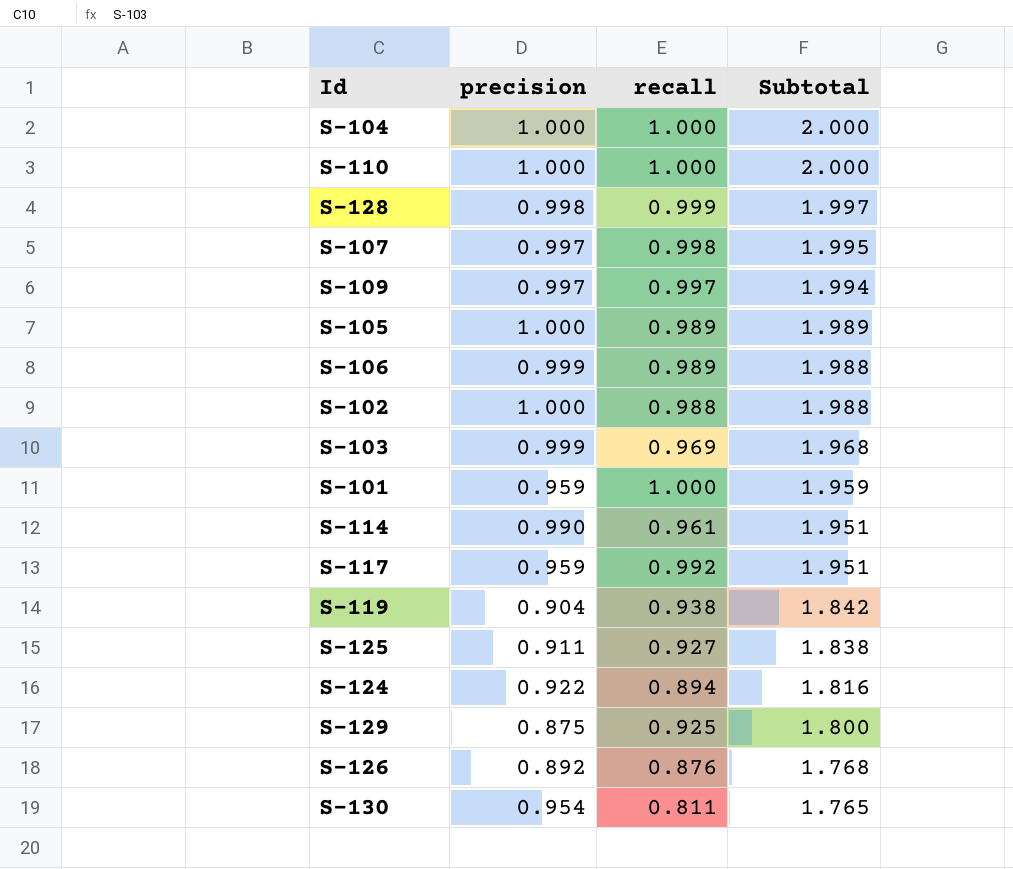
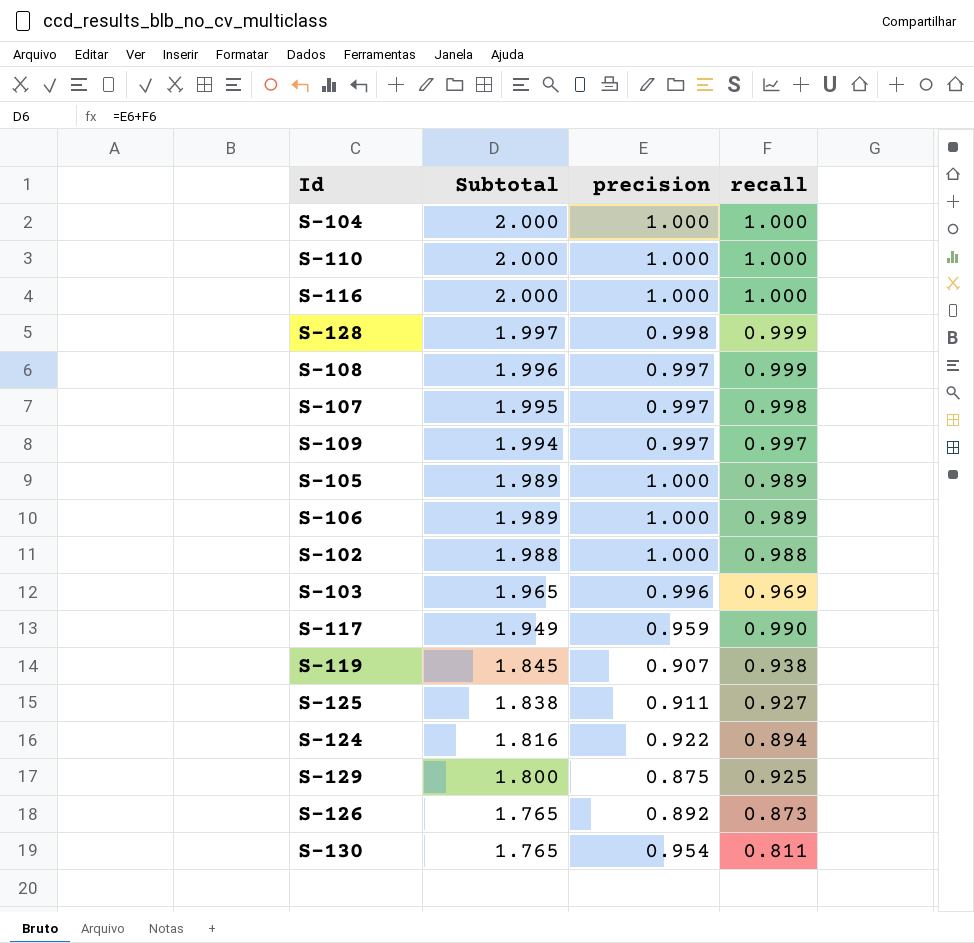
column Subtotal | position: 4 -> 2
row S-101: 0.959 | 1.000 | 1.959 -> none
row S-114: 0.990 | 0.961 | 1.951 -> none
row S-116: none -> 2.000 | 1.000 | 1.000
row S-108: none -> 1.996 | 0.997 | 0.999
S-106 | Subtotal: 1.988 -> 1.989
S-106 | precision: 0.999 -> 1.000
S-103 | Subtotal: 1.968 -> 1.965
S-103 | precision: 0.999 -> 0.996
S-117 | Subtotal: 1.951 -> 1.949
S-117 | recall: 0.992 -> 0.990
S-119 | Subtotal: 1.842 -> 1.845
S-119 | precision: 0.904 -> 0.907
S-126 | Subtotal: 1.768 -> 1.765
S-126 | recall: 0.876 -> 0.873

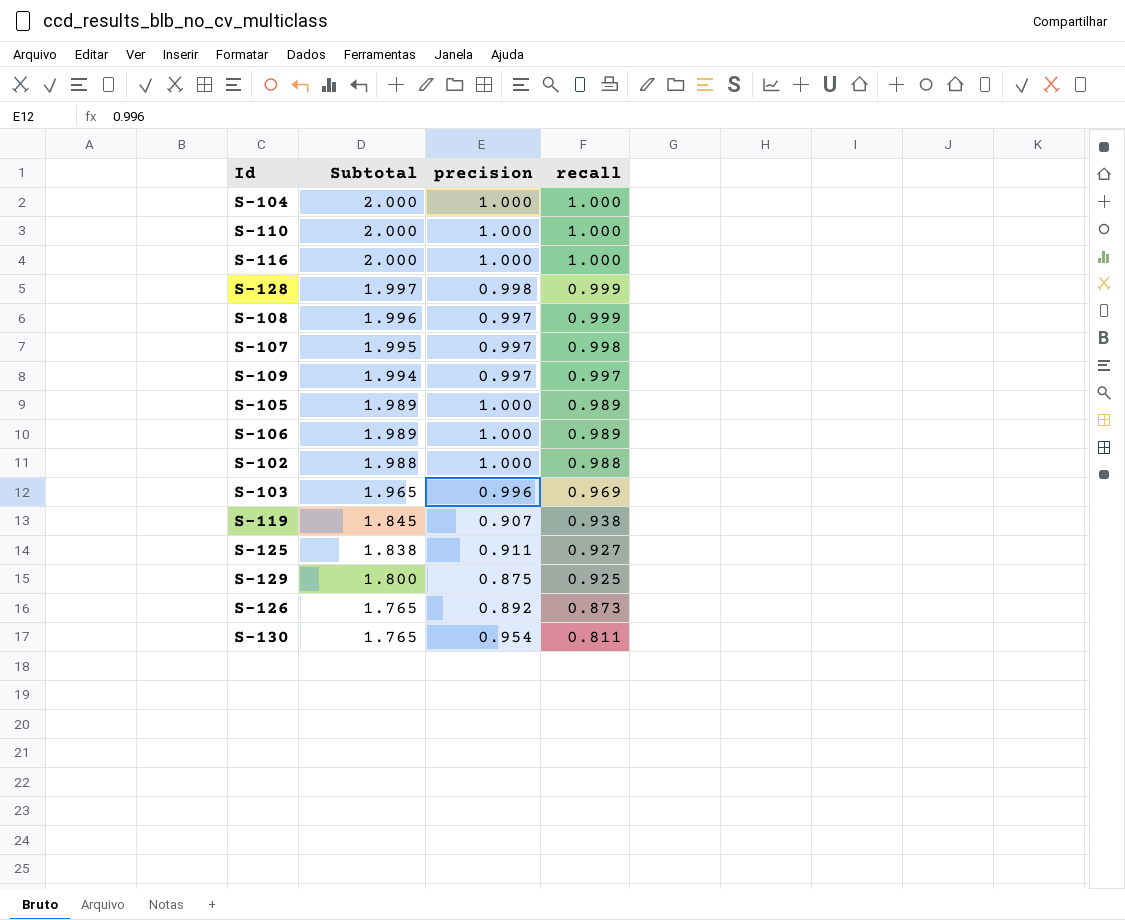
row S-117: 1.949 | 0.959 | 0.990 -> none
row S-124: 1.816 | 0.922 | 0.894 -> none

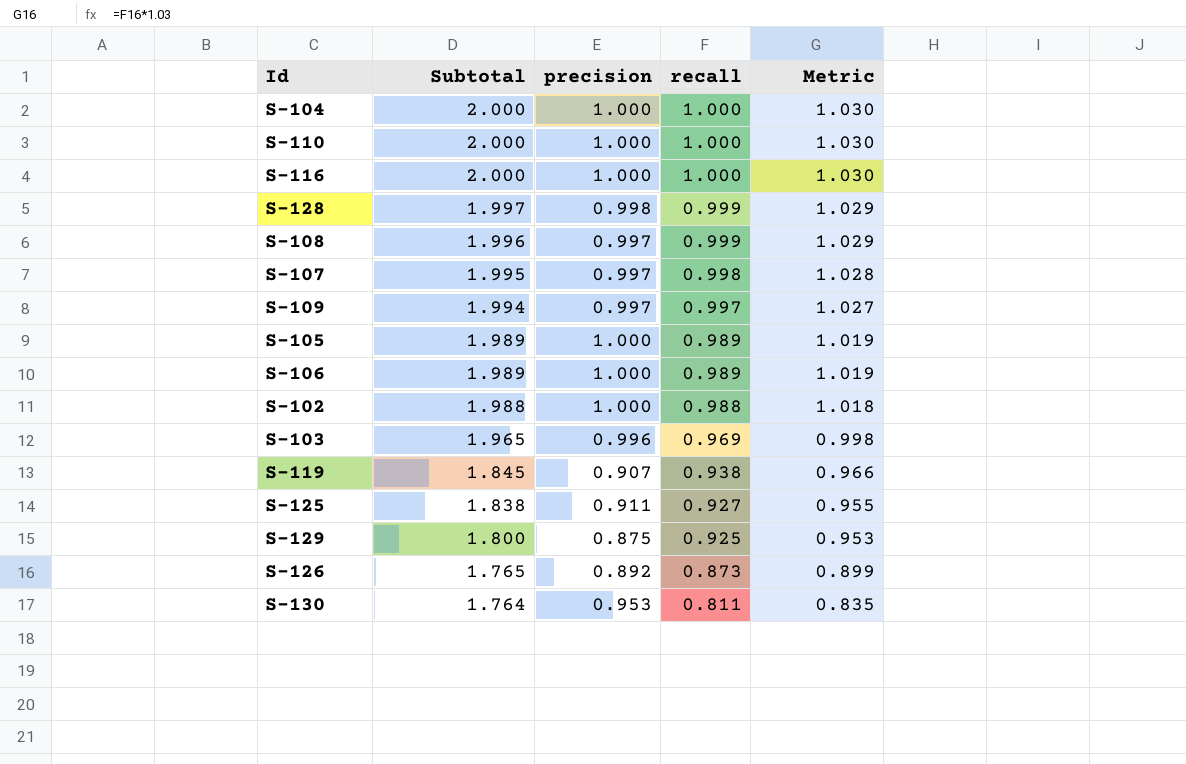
column Metric | formula: none -> [recall] * 1.03
S-130 | Subtotal: 1.765 -> 1.764
S-130 | precision: 0.954 -> 0.953

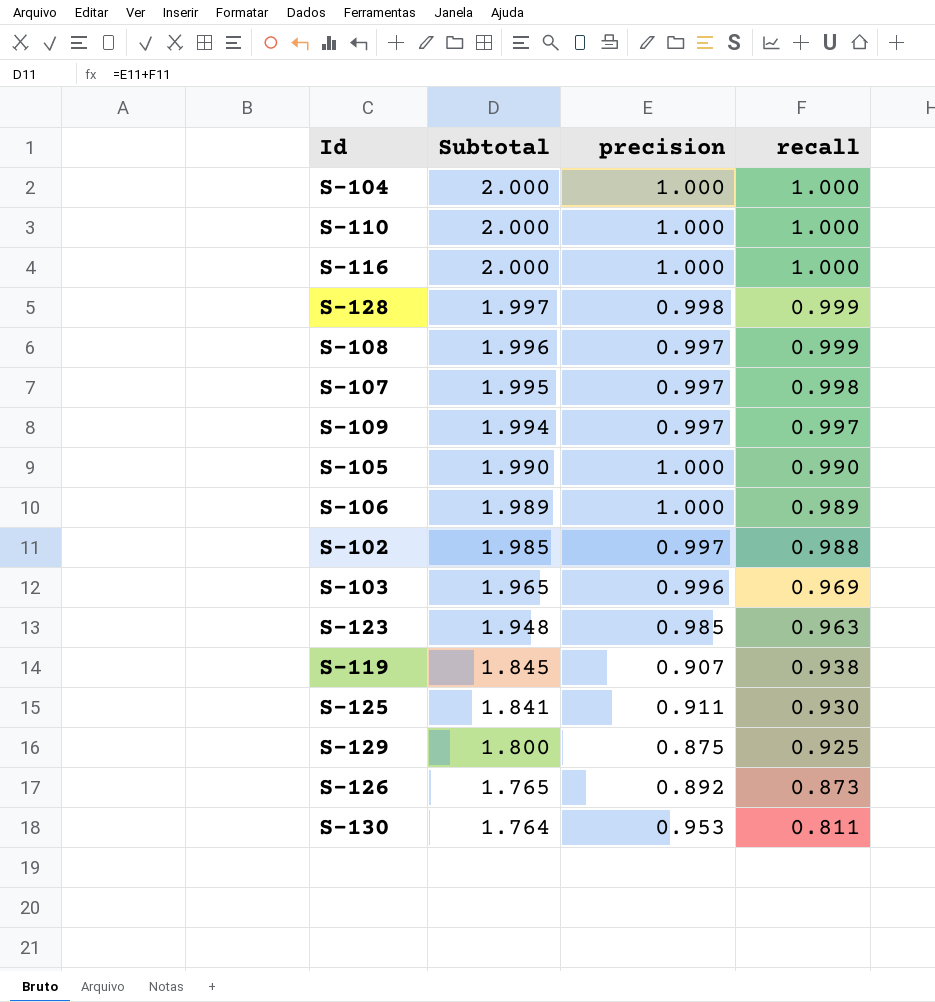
column Metric | formula: [recall] * 1.03 -> none
S-105 | Subtotal: 1.989 -> 1.990
S-105 | recall: 0.989 -> 0.990
S-102 | Subtotal: 1.988 -> 1.985
S-102 | precision: 1.000 -> 0.997
row S-123: none -> 1.948 | 0.985 | 0.963
S-125 | Subtotal: 1.838 -> 1.841
S-125 | recall: 0.927 -> 0.930

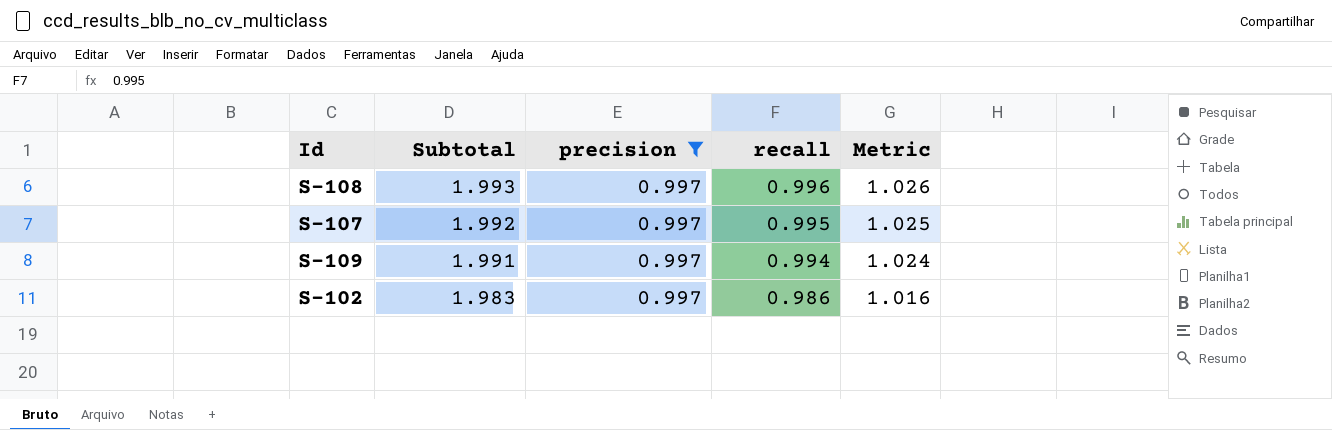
filter: none -> precision = 0.997
column Metric | formula: none -> [recall] * 1.03
S-108 | Subtotal: 1.996 -> 1.993
S-108 | recall: 0.999 -> 0.996
S-107 | Subtotal: 1.995 -> 1.992
S-107 | recall: 0.998 -> 0.995
S-109 | Subtotal: 1.994 -> 1.991
S-109 | recall: 0.997 -> 0.994
S-102 | Subtotal: 1.985 -> 1.983
S-102 | recall: 0.988 -> 0.986

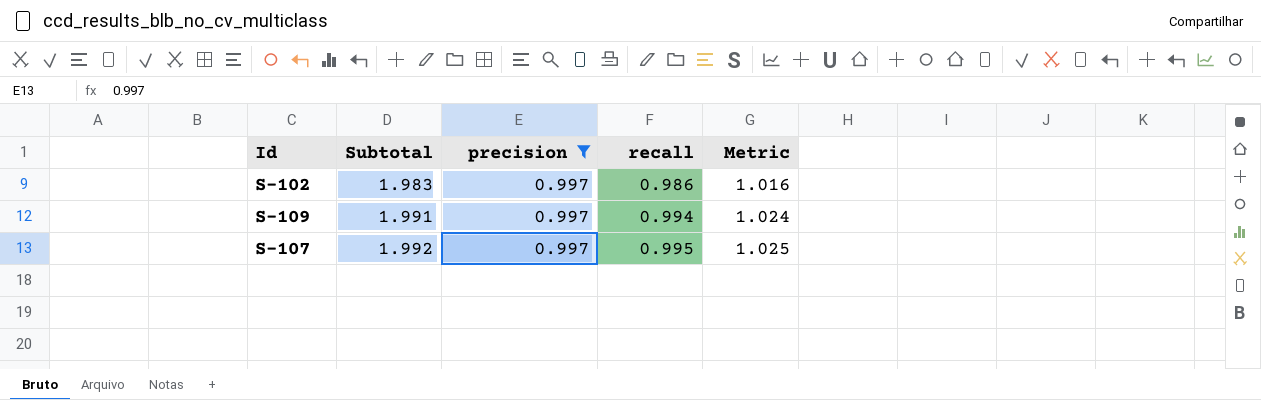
row order: Subtotal descending -> Subtotal ascending
row S-108: 1.993 | 0.997 | 0.996 | 1.026 -> none

